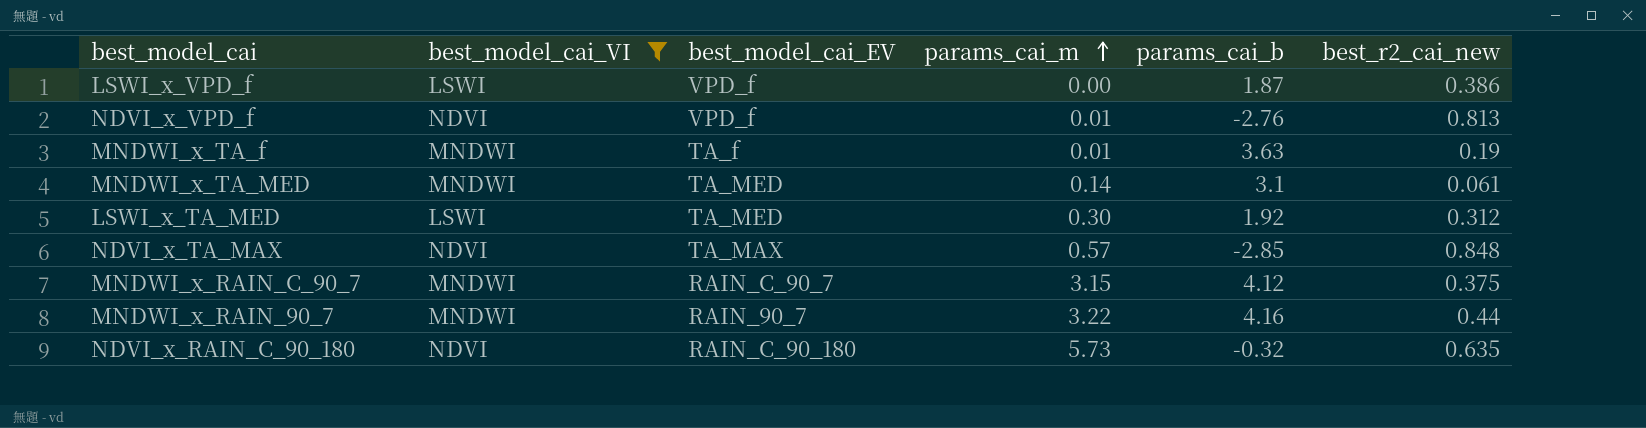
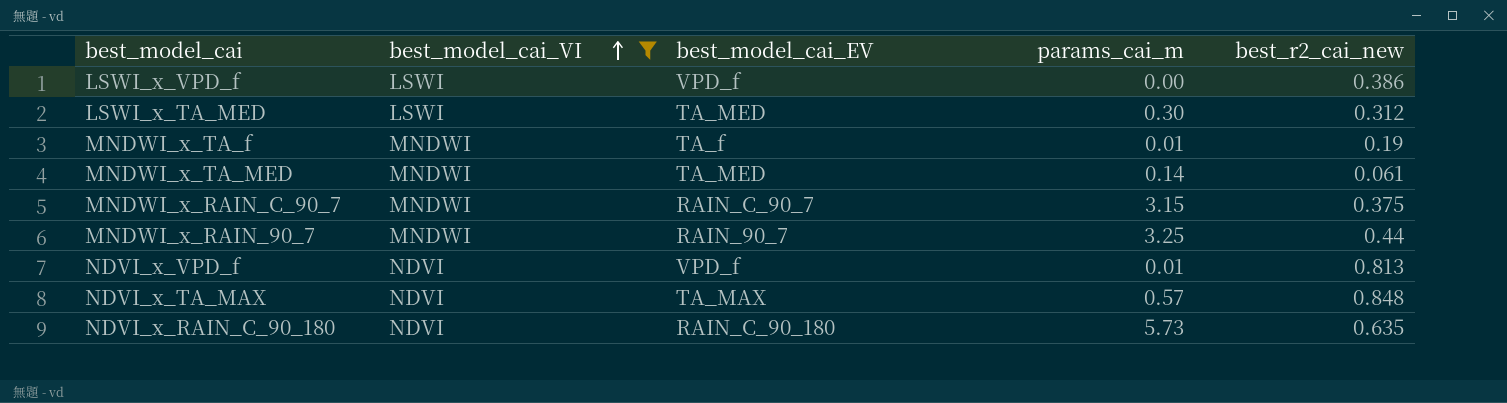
row order: params_cai_m ascending -> best_model_cai_VI ascending
column params_cai_b | position: 5 -> none
MNDWI_x_RAIN_90_7 | params_cai_m: 3.22 -> 3.25

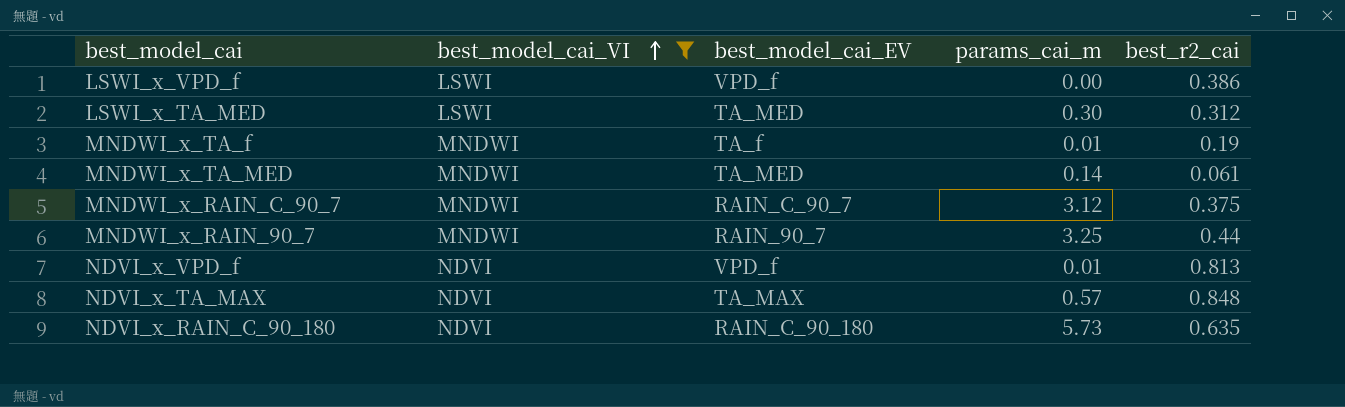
column name: best_r2_cai_new -> best_r2_cai
MNDWI_x_RAIN_C_90_7 | params_cai_m: 3.15 -> 3.12

